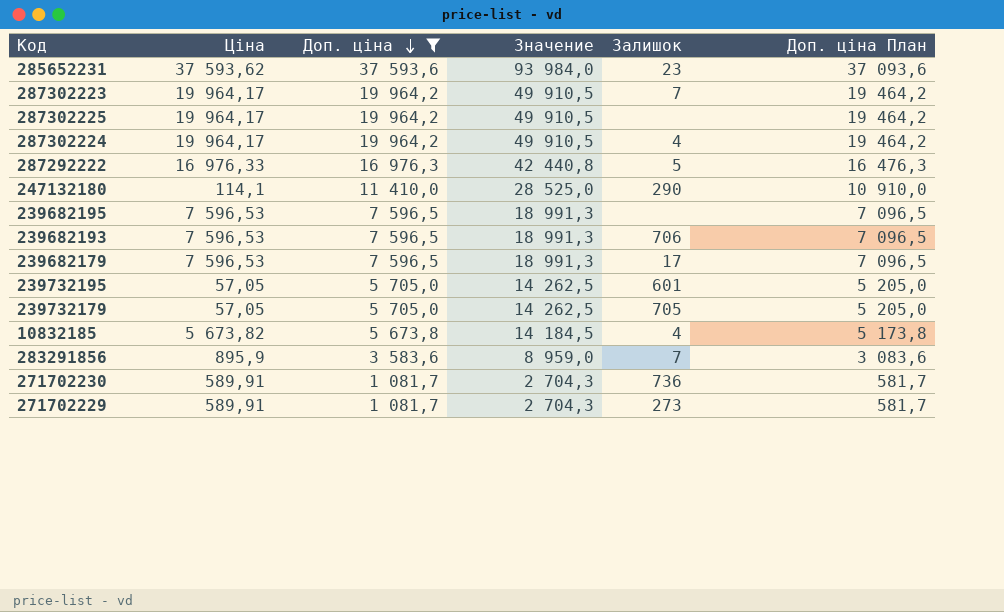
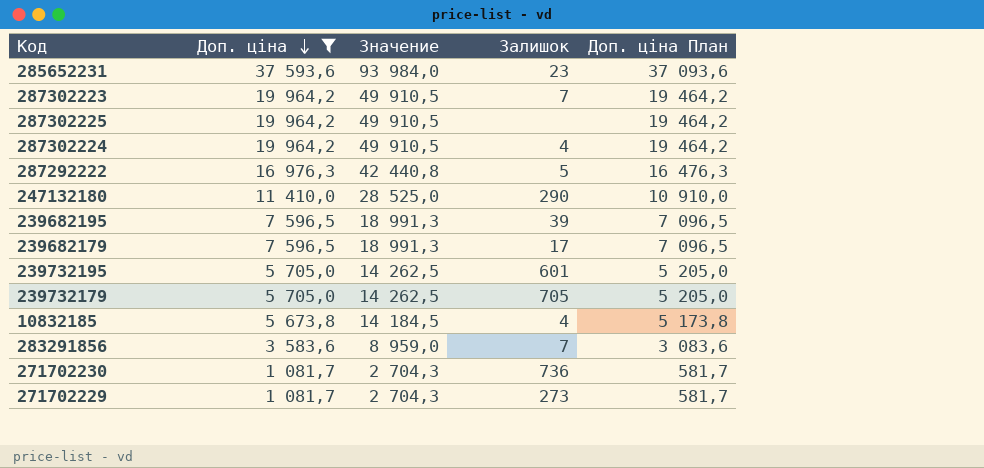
column Ціна | position: 2 -> none
row 239682193: 7 596,53 | 7 596,5 | 18 991,3 | 706 | 7 096,5 -> none
239682195 | Залишок: none -> 39

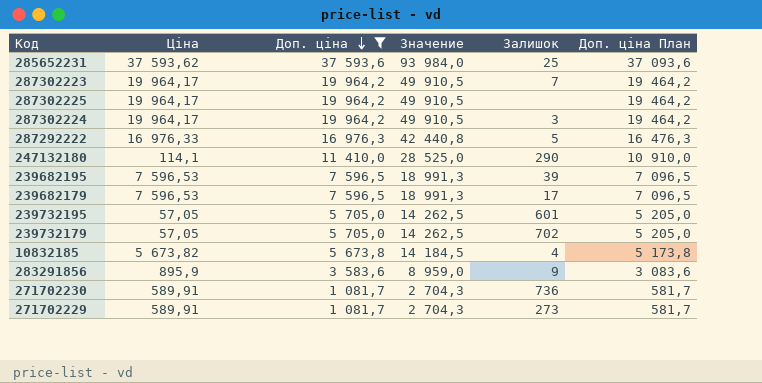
column Ціна | position: none -> 2
285652231 | Залишок: 23 -> 25
287302224 | Залишок: 4 -> 3
239732179 | Залишок: 705 -> 702
283291856 | Залишок: 7 -> 9

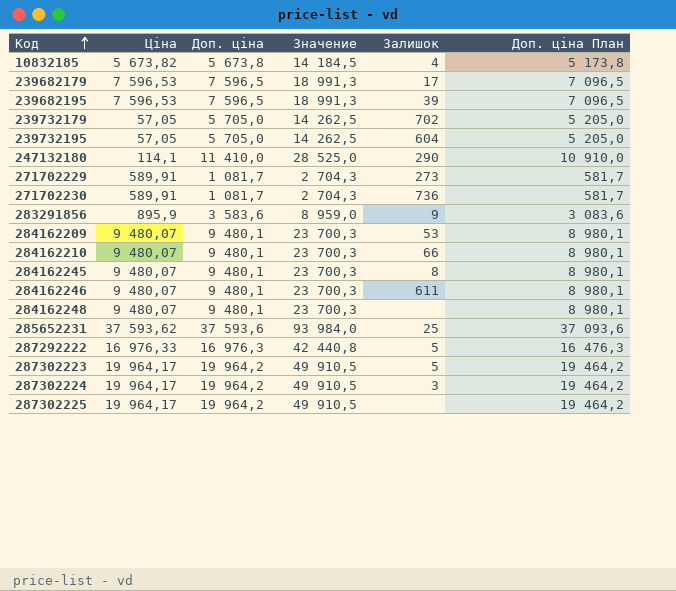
filter: Доп. ціна != 9 480,1 -> none
row order: Доп. ціна descending -> Код ascending
239732195 | Залишок: 601 -> 604
287302223 | Залишок: 7 -> 5

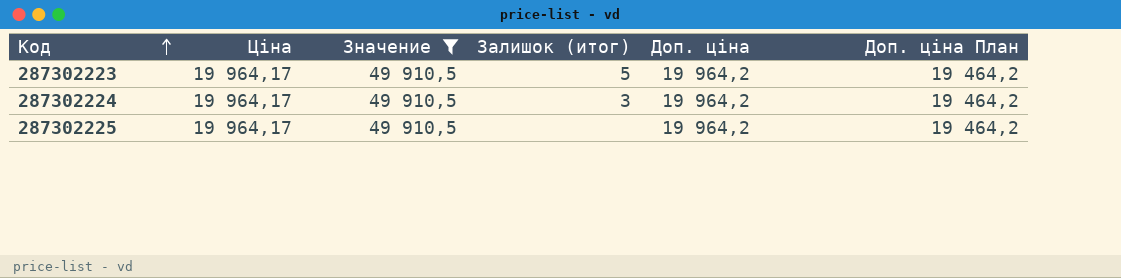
filter: none -> Значение = 49 910,5
column name: Залишок -> Залишок (итог)
column Доп. ціна | position: 3 -> 5

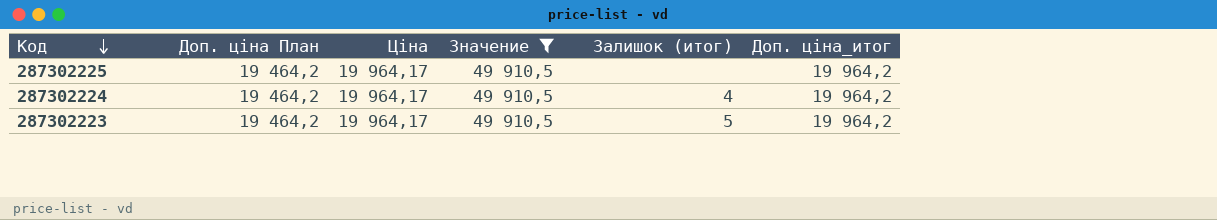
row order: Код ascending -> Код descending
column Доп. ціна План | position: 6 -> 2
column name: Доп. ціна -> Доп. ціна_итог
287302224 | Залишок (итог): 3 -> 4

